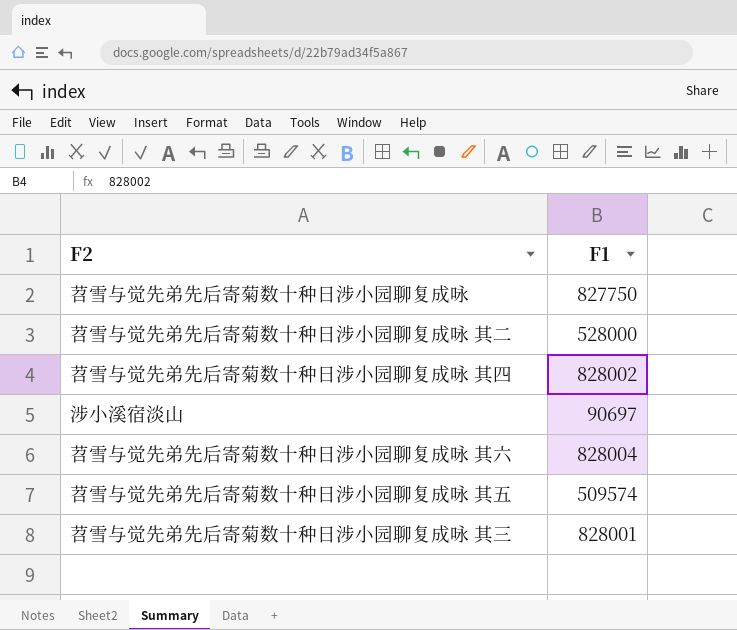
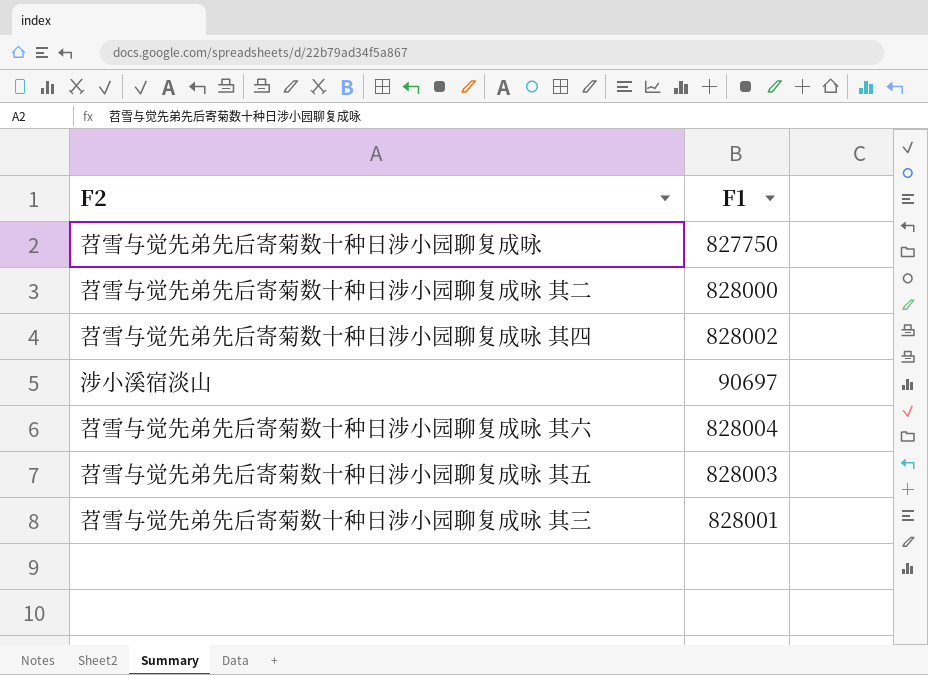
苕雪与觉先弟先后寄菊数十种日涉小园聊复成咏 其二 | F1: 528000 -> 828000
苕雪与觉先弟先后寄菊数十种日涉小园聊复成咏 其五 | F1: 509574 -> 828003

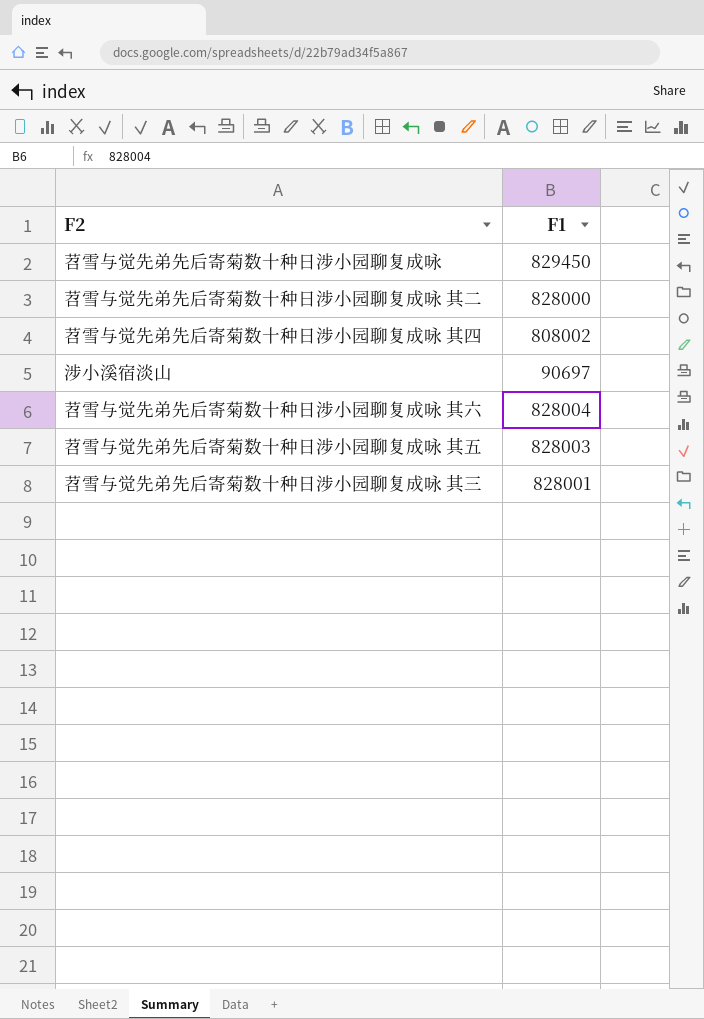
苕雪与觉先弟先后寄菊数十种日涉小园聊复成咏 | F1: 827750 -> 829450
苕雪与觉先弟先后寄菊数十种日涉小园聊复成咏 其四 | F1: 828002 -> 808002

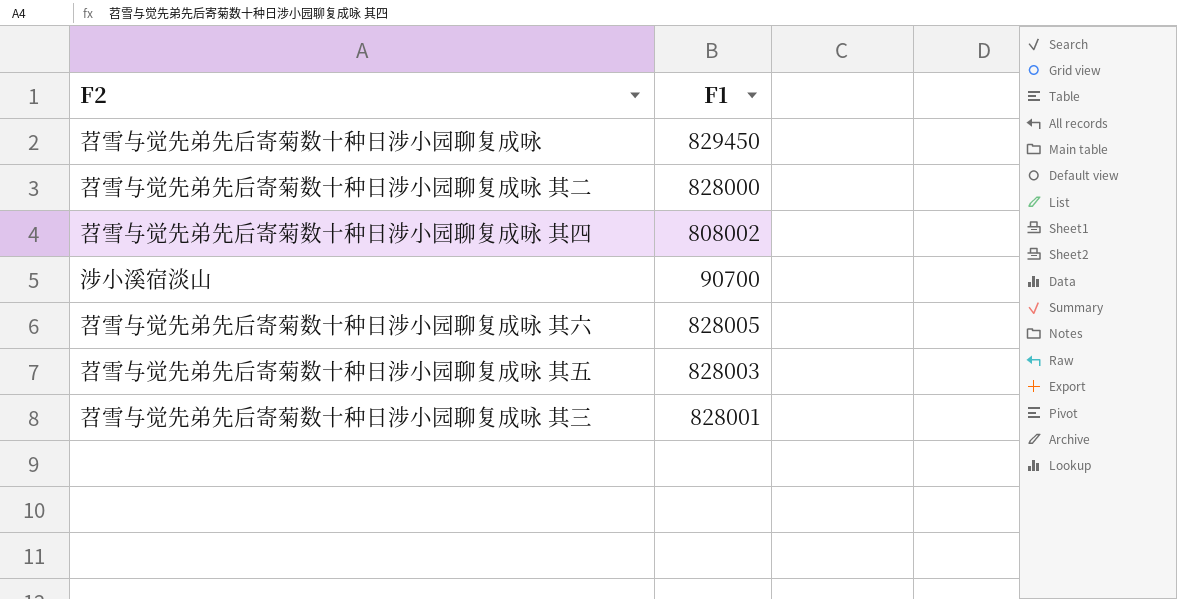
涉小溪宿淡山 | F1: 90697 -> 90700
苕雪与觉先弟先后寄菊数十种日涉小园聊复成咏 其六 | F1: 828004 -> 828005

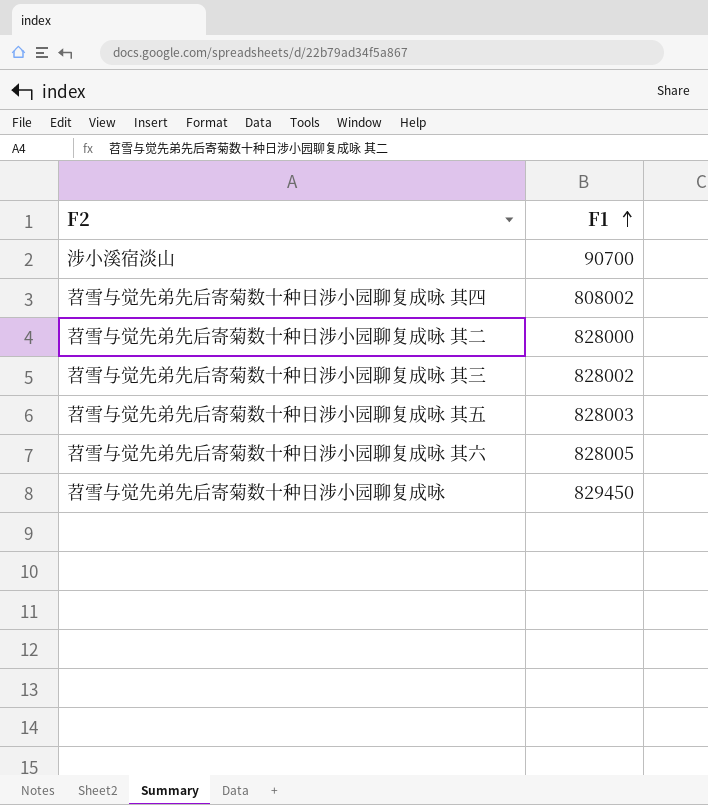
row order: none -> F1 ascending
苕雪与觉先弟先后寄菊数十种日涉小园聊复成咏 其三 | F1: 828001 -> 828002

